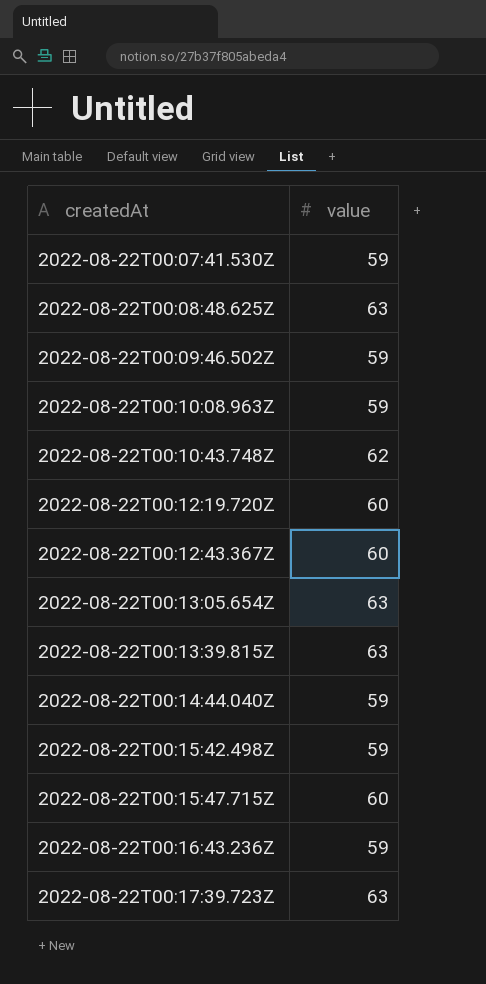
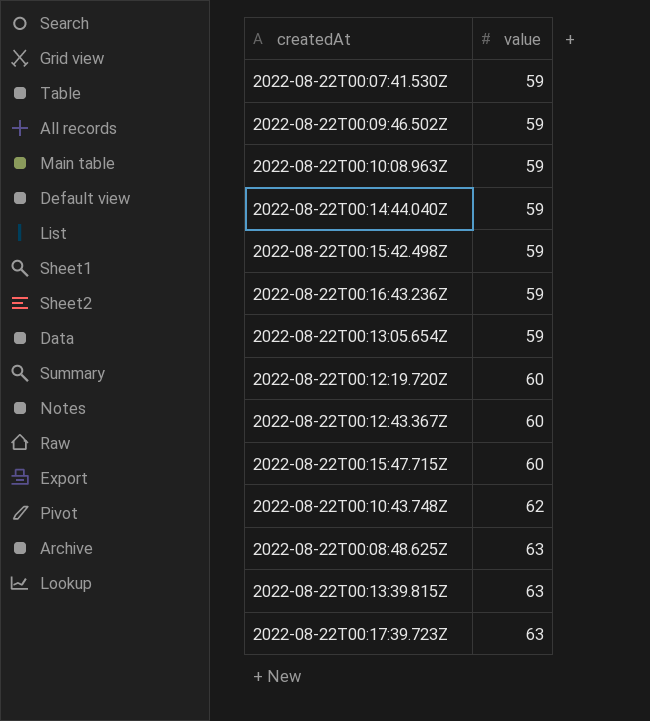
row order: createdAt ascending -> value ascending
2022-08-22T00:13:05.654Z | value: 63 -> 59

